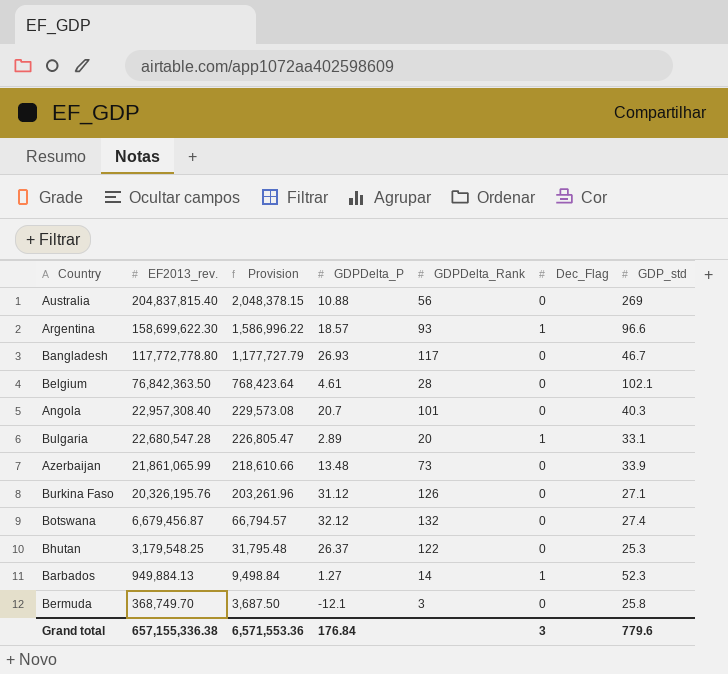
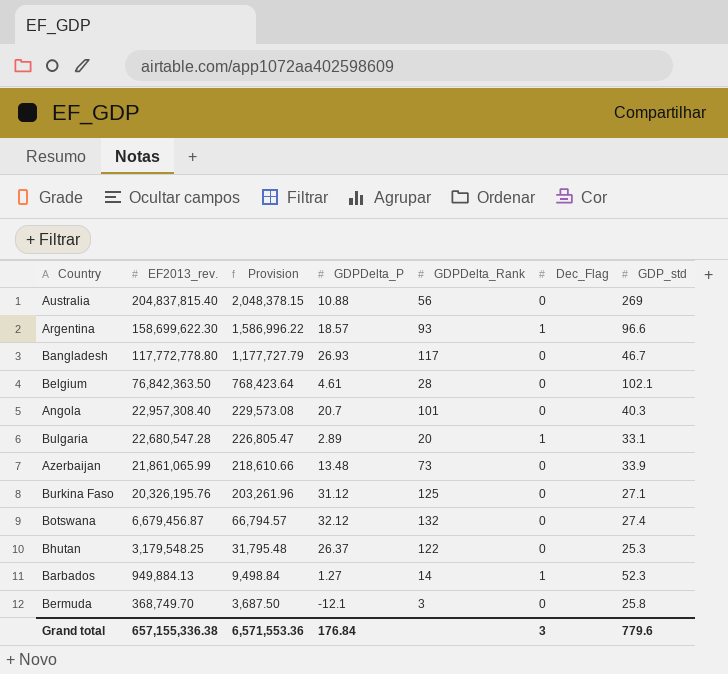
Burkina Faso | GDPDelta_Rank: 126 -> 125

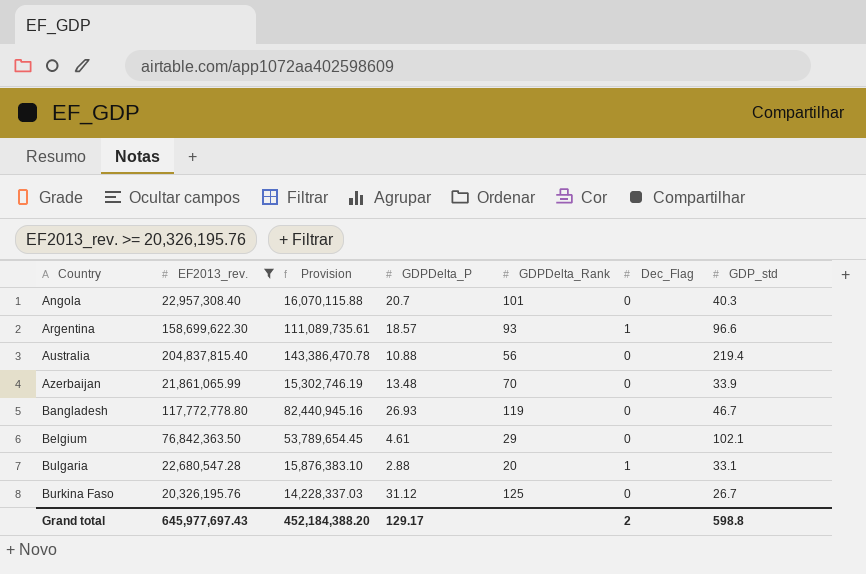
filter: none -> EF2013_rev. >= 20,326,195.76
row order: EF2013_rev. descending -> Country ascending
column Provision | formula: [EF2013_rev.] * 0.01 -> [EF2013_rev.] * 0.7
Australia | GDP_std: 269 -> 219.4
Azerbaijan | GDPDelta_Rank: 73 -> 70
Bangladesh | GDPDelta_Rank: 117 -> 119
Belgium | GDPDelta_Rank: 28 -> 29
Bulgaria | GDPDelta_P: 2.89 -> 2.88
Burkina Faso | GDP_std: 27.1 -> 26.7
Grand total | EF2013_rev.: 657,155,336.38 -> 645,977,697.43
Grand total | Provision: 6,571,553.36 -> 452,184,388.20
Grand total | GDPDelta_P: 176.84 -> 129.17
Grand total | Dec_Flag: 3 -> 2
Grand total | GDP_std: 779.6 -> 598.8

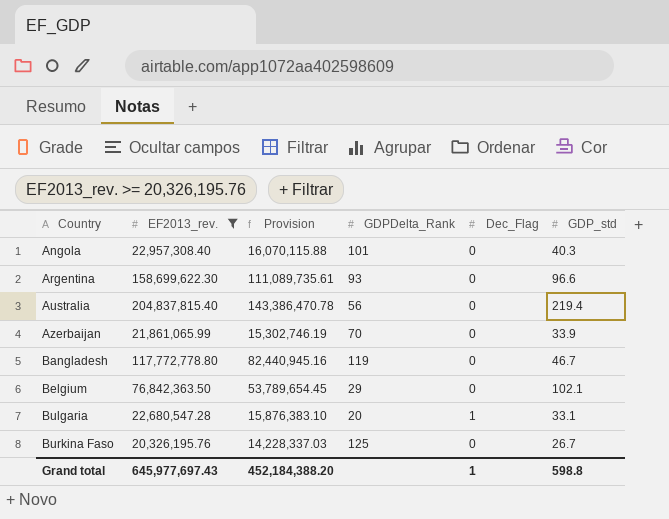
column GDPDelta_P | position: 4 -> none
Argentina | Dec_Flag: 1 -> 0
Grand total | Dec_Flag: 2 -> 1

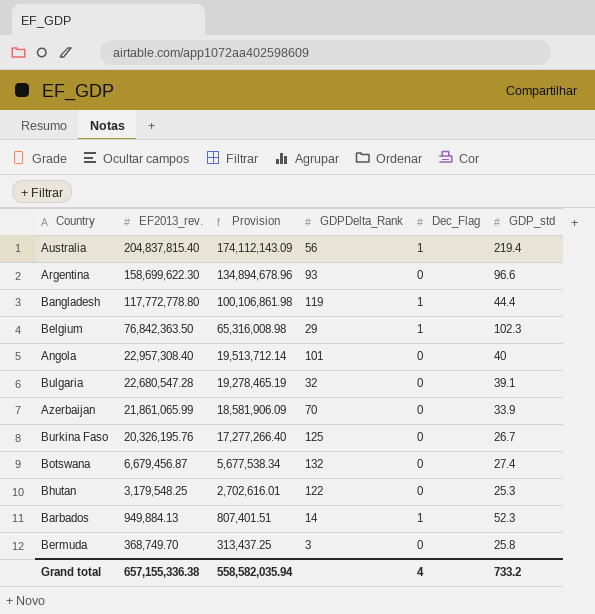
filter: EF2013_rev. >= 20,326,195.76 -> none
row order: Country ascending -> EF2013_rev. descending
column Provision | formula: [EF2013_rev.] * 0.7 -> [EF2013_rev.] * 0.85
Australia | Dec_Flag: 0 -> 1
Bangladesh | Dec_Flag: 0 -> 1
Bangladesh | GDP_std: 46.7 -> 44.4
Belgium | Dec_Flag: 0 -> 1
Belgium | GDP_std: 102.1 -> 102.3
Angola | GDP_std: 40.3 -> 40
Bulgaria | GDPDelta_Rank: 20 -> 32
Bulgaria | Dec_Flag: 1 -> 0
Bulgaria | GDP_std: 33.1 -> 39.1
Grand total | EF2013_rev.: 645,977,697.43 -> 657,155,336.38
Grand total | Provision: 452,184,388.20 -> 558,582,035.94
Grand total | Dec_Flag: 1 -> 4
Grand total | GDP_std: 598.8 -> 733.2

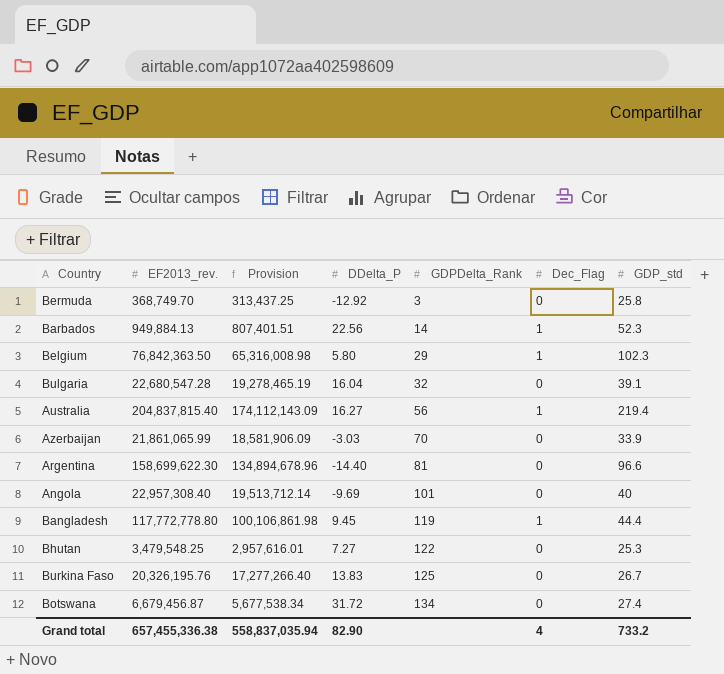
row order: EF2013_rev. descending -> GDPDelta_Rank ascending
column DDelta_P | position: none -> 4
Argentina | GDPDelta_Rank: 93 -> 81
Bhutan | EF2013_rev.: 3,179,548.25 -> 3,479,548.25
Bhutan | Provision: 2,702,616.01 -> 2,957,616.01
Botswana | GDPDelta_Rank: 132 -> 134
Grand total | EF2013_rev.: 657,155,336.38 -> 657,455,336.38
Grand total | Provision: 558,582,035.94 -> 558,837,035.94

